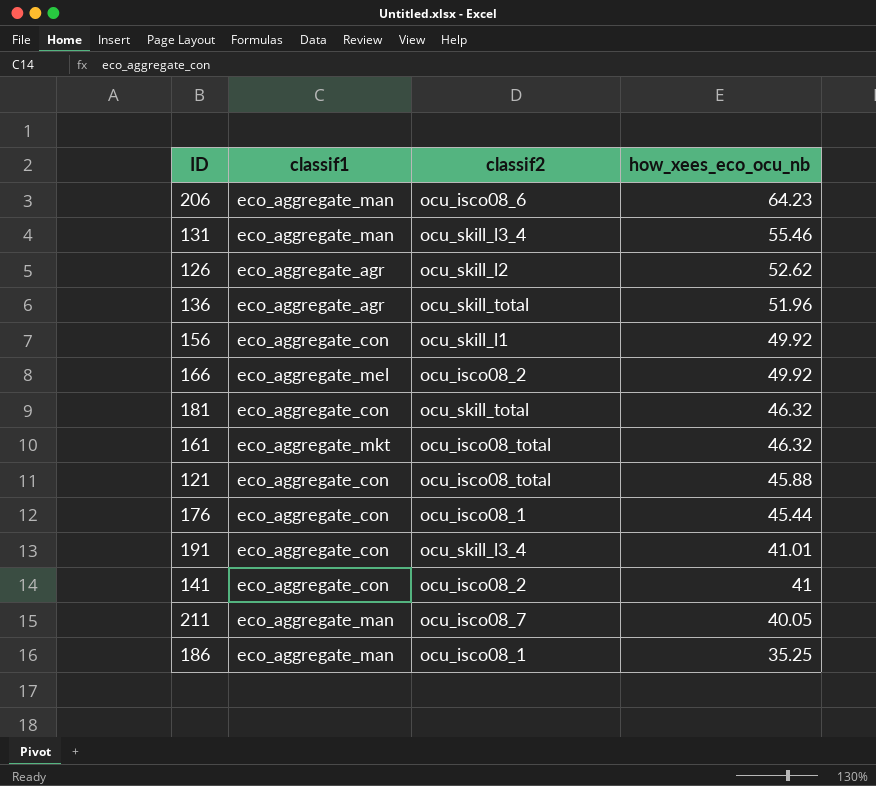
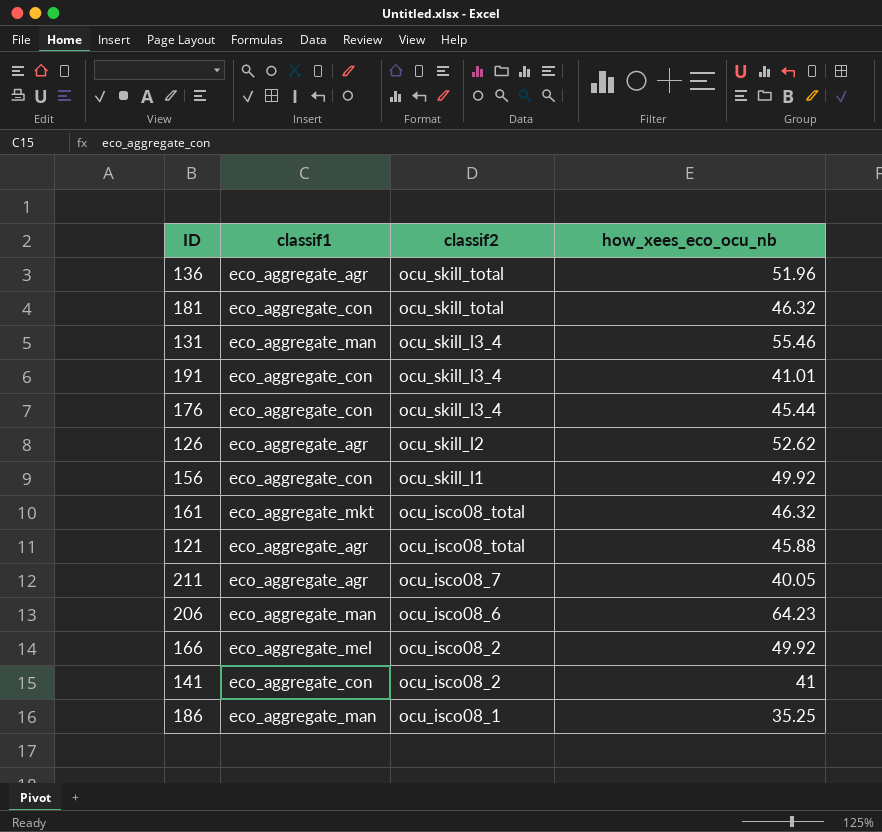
row order: how_xees_eco_ocu_nb descending -> classif2 descending
176 | classif2: ocu_isco08_1 -> ocu_skill_l3_4
121 | classif1: eco_aggregate_con -> eco_aggregate_agr
211 | classif1: eco_aggregate_man -> eco_aggregate_agr

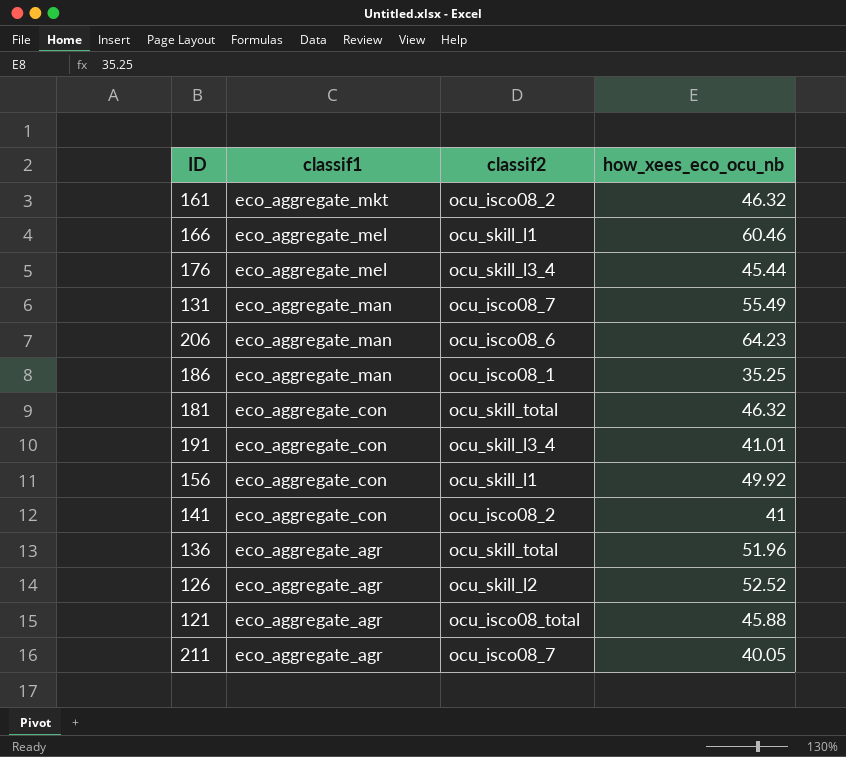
row order: classif2 descending -> classif1 descending
161 | classif2: ocu_isco08_total -> ocu_isco08_2
166 | classif2: ocu_isco08_2 -> ocu_skill_l1
166 | how_xees_eco_ocu_nb: 49.92 -> 60.46
176 | classif1: eco_aggregate_con -> eco_aggregate_mel
131 | classif2: ocu_skill_l3_4 -> ocu_isco08_7
131 | how_xees_eco_ocu_nb: 55.46 -> 55.49
126 | how_xees_eco_ocu_nb: 52.62 -> 52.52

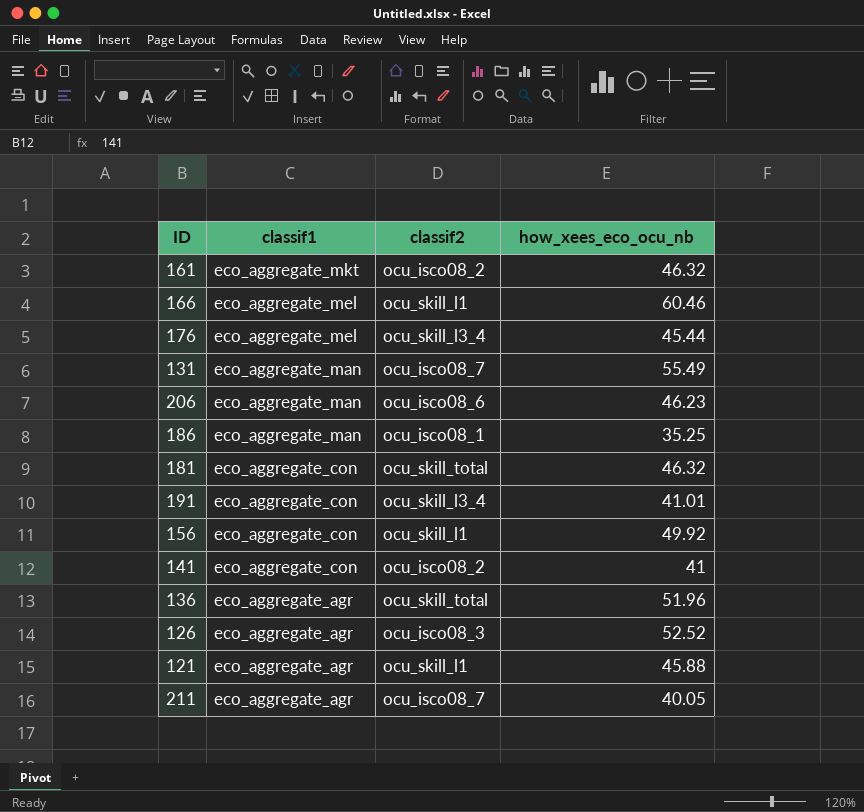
206 | how_xees_eco_ocu_nb: 64.23 -> 46.23
126 | classif2: ocu_skill_l2 -> ocu_isco08_3
121 | classif2: ocu_isco08_total -> ocu_skill_l1

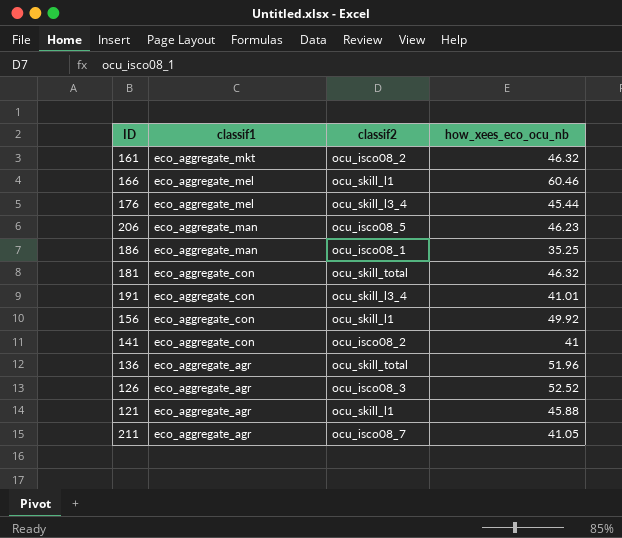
row 131: eco_aggregate_man | ocu_isco08_7 | 55.49 -> none
206 | classif2: ocu_isco08_6 -> ocu_isco08_5
211 | how_xees_eco_ocu_nb: 40.05 -> 41.05

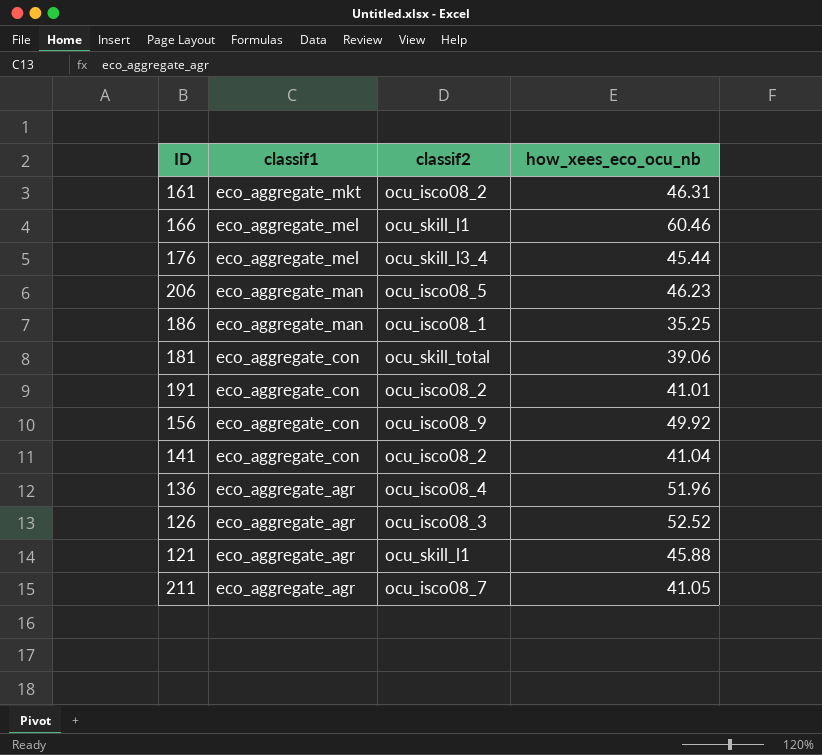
161 | how_xees_eco_ocu_nb: 46.32 -> 46.31
181 | how_xees_eco_ocu_nb: 46.32 -> 39.06
191 | classif2: ocu_skill_l3_4 -> ocu_isco08_2
156 | classif2: ocu_skill_l1 -> ocu_isco08_9
141 | how_xees_eco_ocu_nb: 41 -> 41.04
136 | classif2: ocu_skill_total -> ocu_isco08_4

